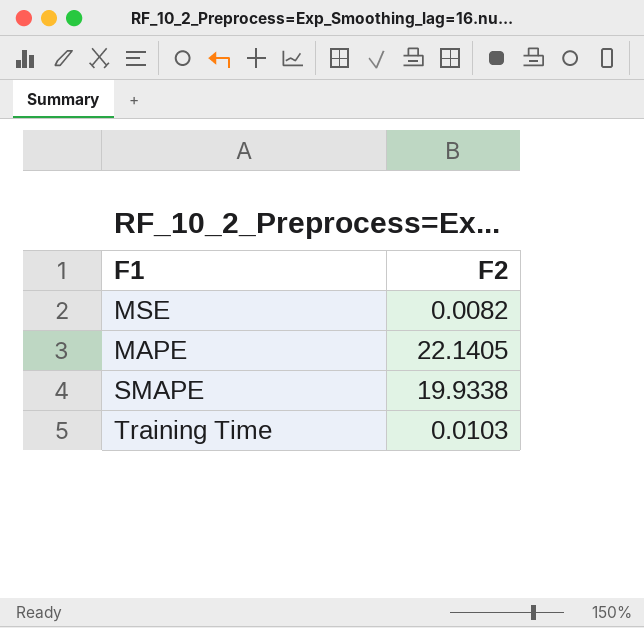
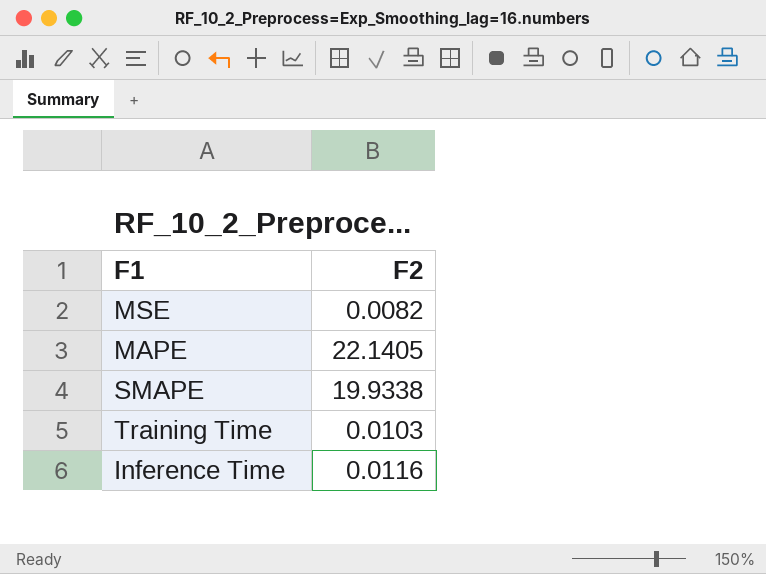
row Inference Time: none -> 0.0116

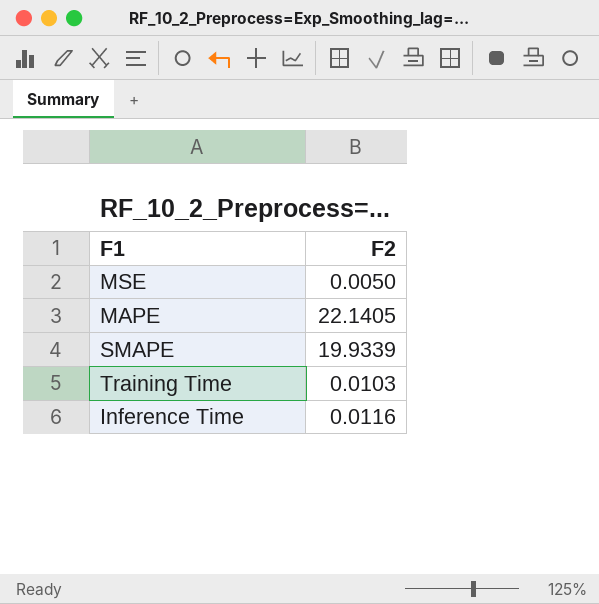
MSE | F2: 0.0082 -> 0.0050
SMAPE | F2: 19.9338 -> 19.9339

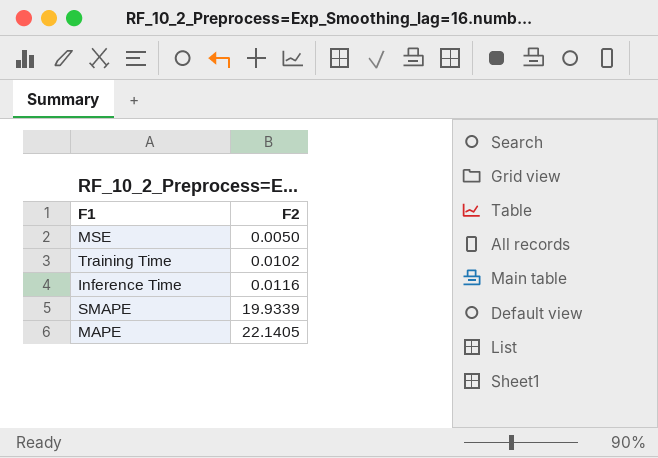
row order: none -> F2 ascending
Training Time | F2: 0.0103 -> 0.0102

